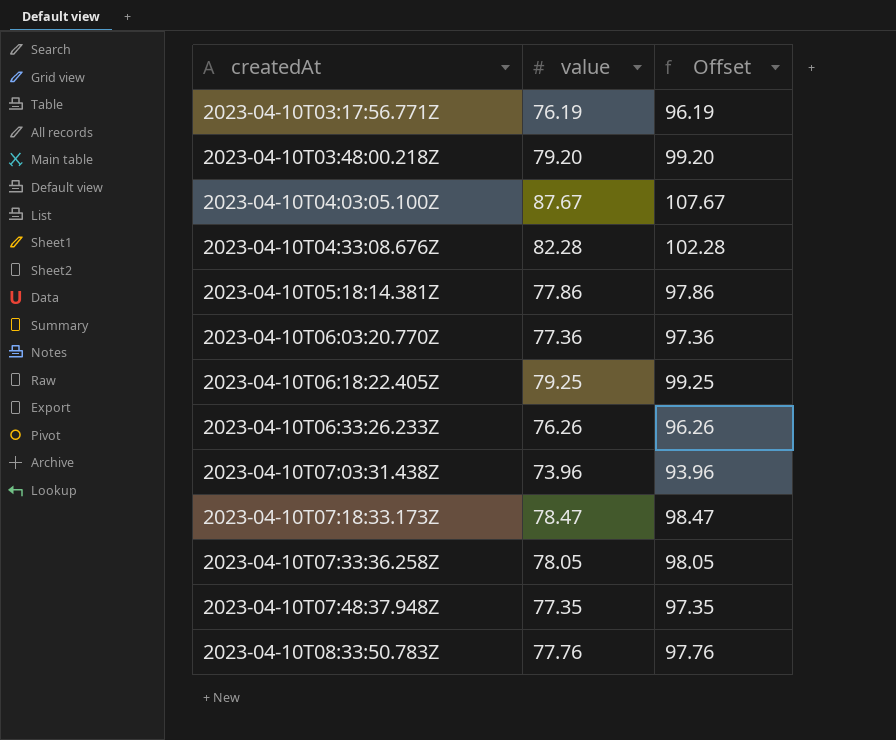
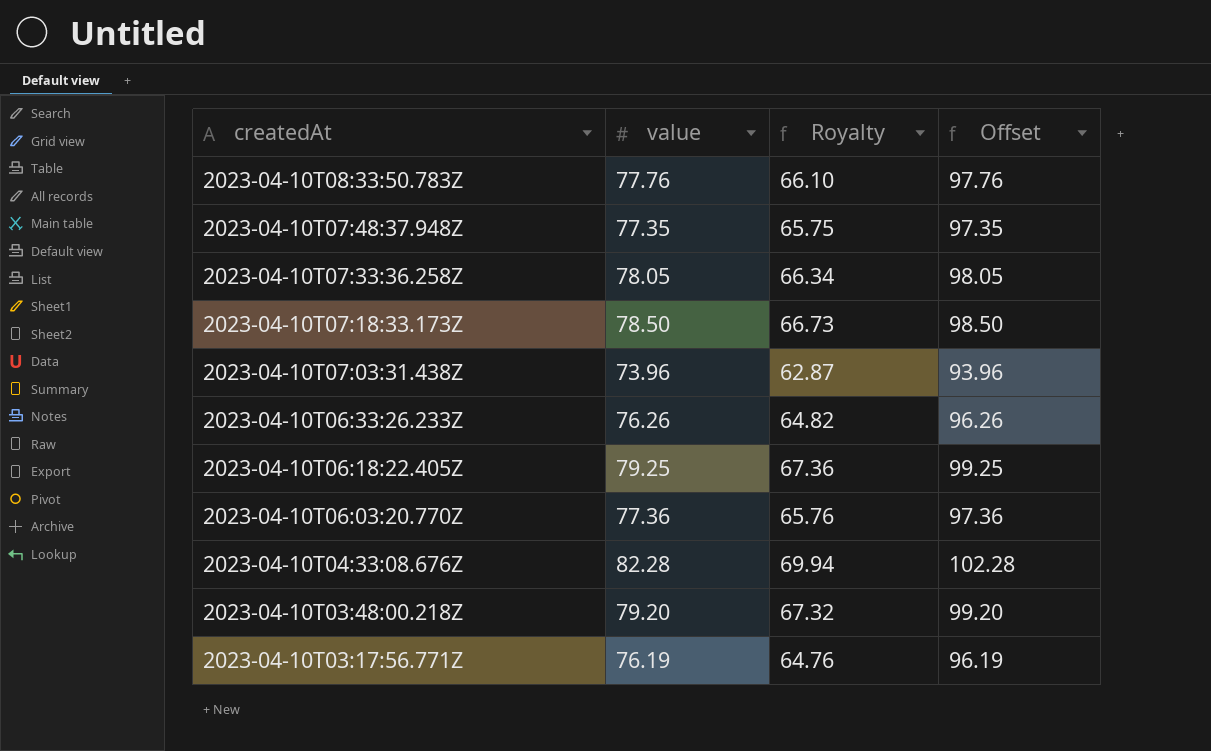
row order: createdAt ascending -> createdAt descending
column Royalty | formula: none -> [value] * 0.85
row 2023-04-10T04:03:05.100Z: 87.67 | 107.67 -> none
row 2023-04-10T05:18:14.381Z: 77.86 | 97.86 -> none
2023-04-10T07:18:33.173Z | value: 78.47 -> 78.50
2023-04-10T07:18:33.173Z | Offset: 98.47 -> 98.50

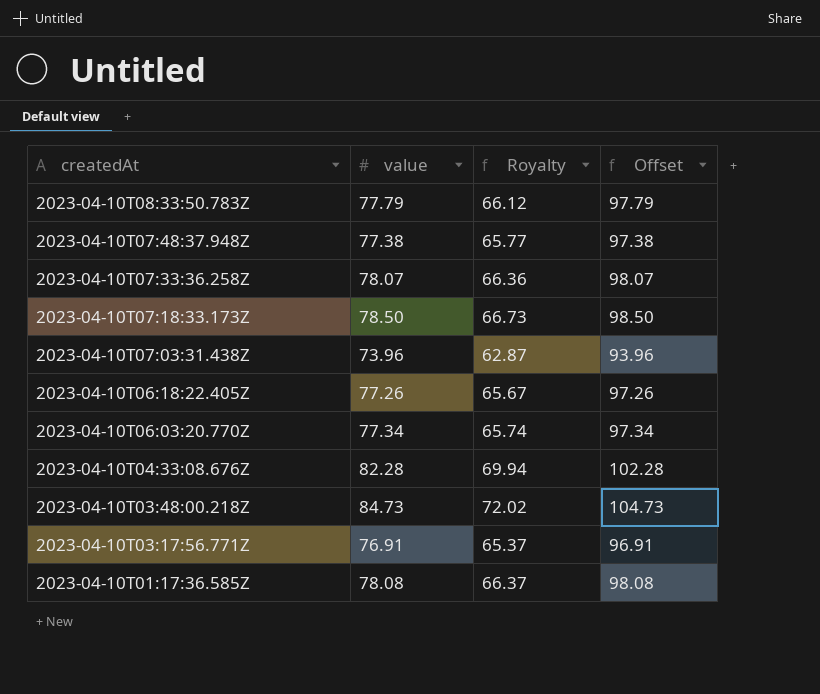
row 2023-04-10T06:33:26.233Z: 76.26 | 64.82 | 96.26 -> none
2023-04-10T08:33:50.783Z | value: 77.76 -> 77.79
2023-04-10T08:33:50.783Z | Royalty: 66.10 -> 66.12
2023-04-10T08:33:50.783Z | Offset: 97.76 -> 97.79
2023-04-10T07:48:37.948Z | value: 77.35 -> 77.38
2023-04-10T07:48:37.948Z | Royalty: 65.75 -> 65.77
2023-04-10T07:48:37.948Z | Offset: 97.35 -> 97.38
2023-04-10T07:33:36.258Z | value: 78.05 -> 78.07
2023-04-10T07:33:36.258Z | Royalty: 66.34 -> 66.36
2023-04-10T07:33:36.258Z | Offset: 98.05 -> 98.07
2023-04-10T06:18:22.405Z | value: 79.25 -> 77.26
2023-04-10T06:18:22.405Z | Royalty: 67.36 -> 65.67
2023-04-10T06:18:22.405Z | Offset: 99.25 -> 97.26
2023-04-10T06:03:20.770Z | value: 77.36 -> 77.34
2023-04-10T06:03:20.770Z | Royalty: 65.76 -> 65.74
2023-04-10T06:03:20.770Z | Offset: 97.36 -> 97.34
2023-04-10T03:48:00.218Z | value: 79.20 -> 84.73
2023-04-10T03:48:00.218Z | Royalty: 67.32 -> 72.02
2023-04-10T03:48:00.218Z | Offset: 99.20 -> 104.73
2023-04-10T03:17:56.771Z | value: 76.19 -> 76.91
2023-04-10T03:17:56.771Z | Royalty: 64.76 -> 65.37
2023-04-10T03:17:56.771Z | Offset: 96.19 -> 96.91
row 2023-04-10T01:17:36.585Z: none -> 78.08 | 66.37 | 98.08

